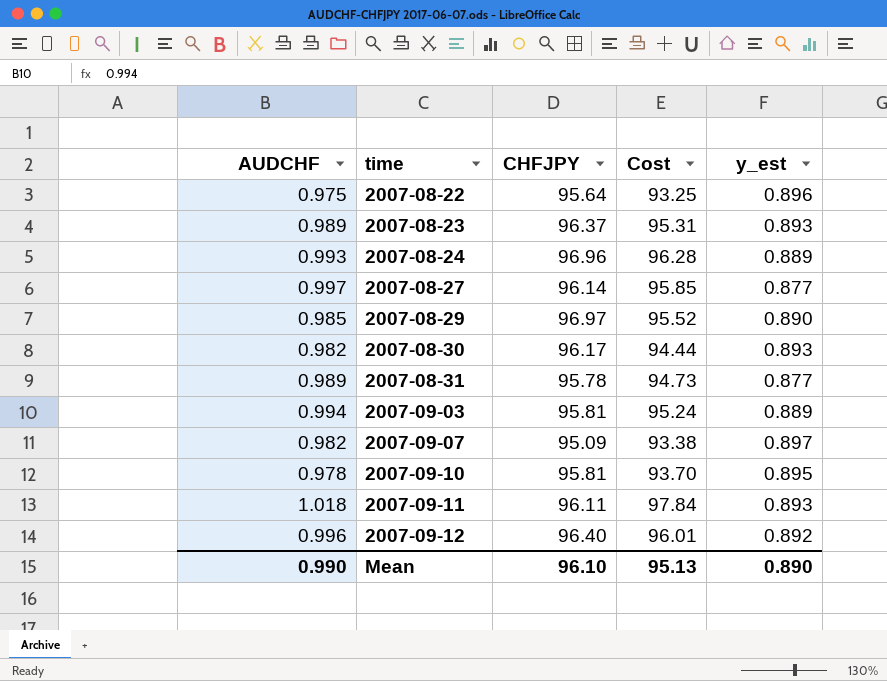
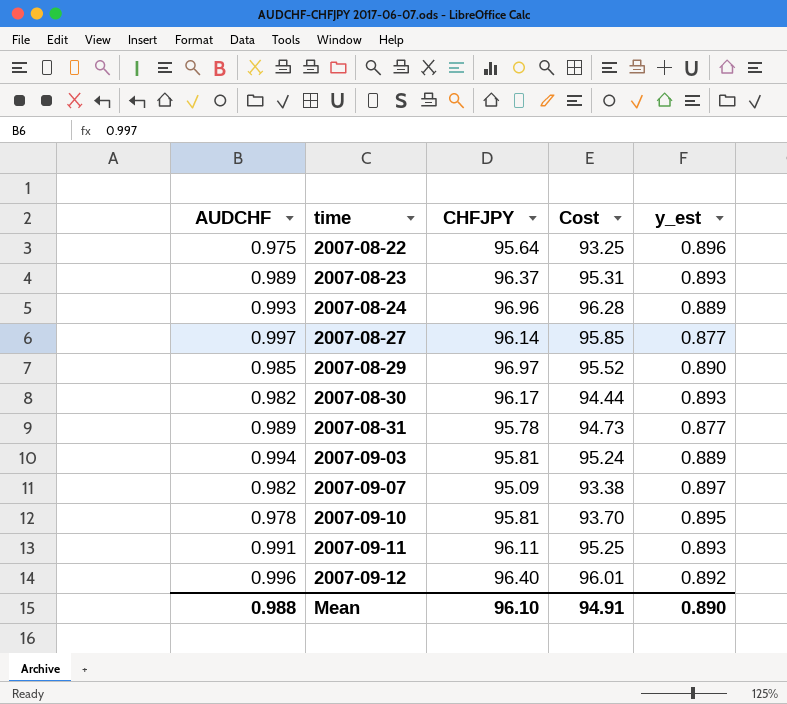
2007-09-11 | AUDCHF: 1.018 -> 0.991
2007-09-11 | Cost: 97.84 -> 95.25
Mean | AUDCHF: 0.990 -> 0.988
Mean | Cost: 95.13 -> 94.91

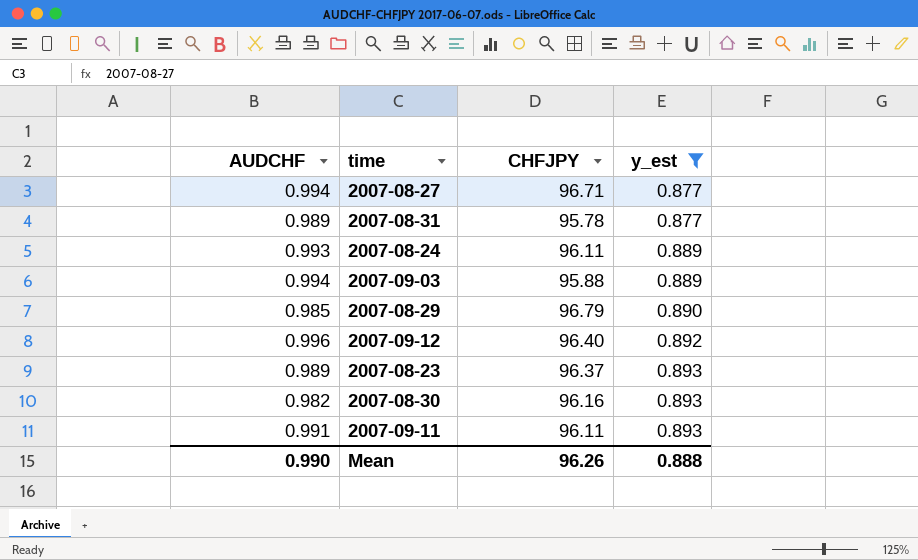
filter: none -> y_est <= 0.893
row order: time ascending -> y_est ascending
column Cost | formula: [AUDCHF] * [CHFJPY] -> none
2007-08-27 | AUDCHF: 0.997 -> 0.994
2007-08-27 | CHFJPY: 96.14 -> 96.71
2007-08-24 | CHFJPY: 96.96 -> 96.11
2007-09-03 | CHFJPY: 95.81 -> 95.88
2007-08-29 | CHFJPY: 96.97 -> 96.79
2007-08-30 | CHFJPY: 96.17 -> 96.16
Mean | AUDCHF: 0.988 -> 0.990
Mean | CHFJPY: 96.10 -> 96.26
Mean | y_est: 0.890 -> 0.888

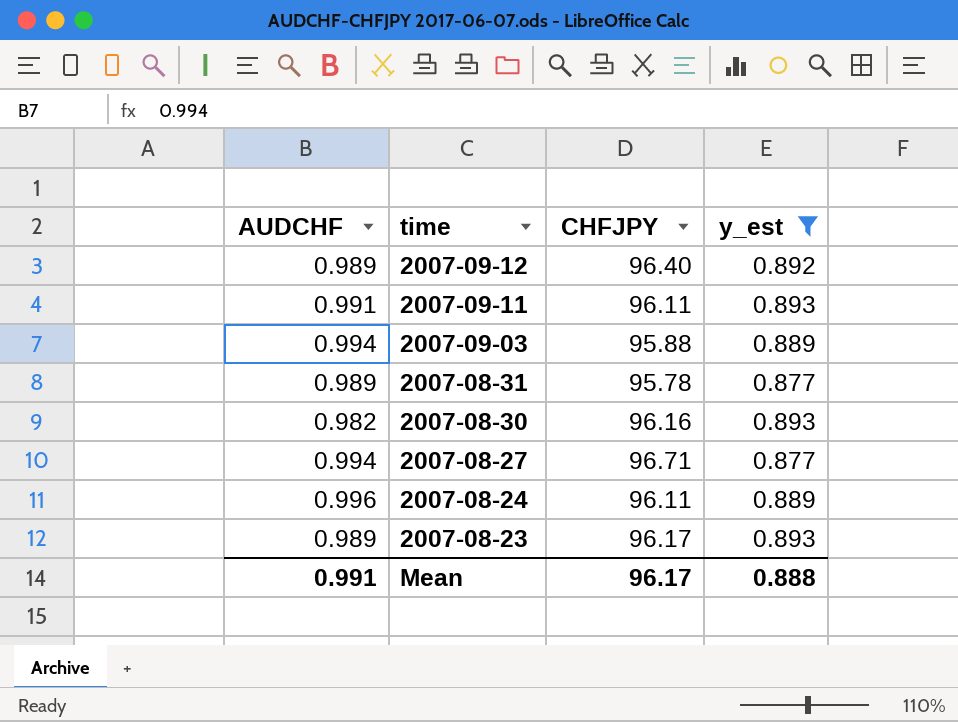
row order: y_est ascending -> time descending
row 2007-08-29: 0.985 | 96.79 | 0.890 -> none
2007-09-12 | AUDCHF: 0.996 -> 0.989
2007-08-24 | AUDCHF: 0.993 -> 0.996
2007-08-23 | CHFJPY: 96.37 -> 96.17
Mean | AUDCHF: 0.990 -> 0.991
Mean | CHFJPY: 96.26 -> 96.17

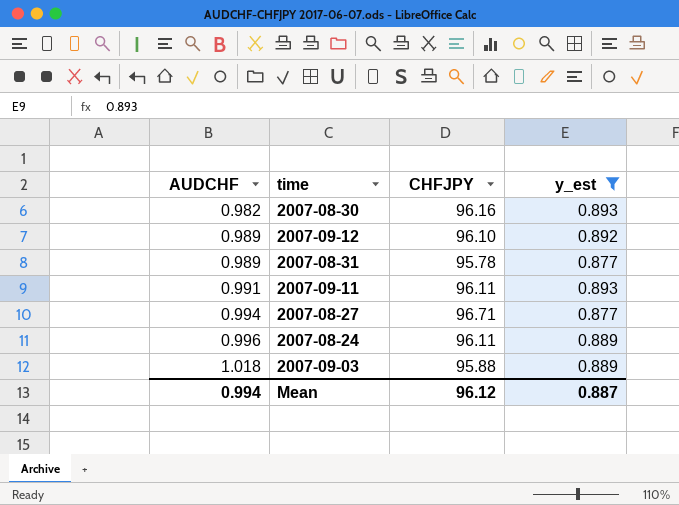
row order: time descending -> AUDCHF ascending
row 2007-08-23: 0.989 | 96.17 | 0.893 -> none
2007-09-12 | CHFJPY: 96.40 -> 96.10
2007-09-03 | AUDCHF: 0.994 -> 1.018
Mean | AUDCHF: 0.991 -> 0.994
Mean | CHFJPY: 96.17 -> 96.12
Mean | y_est: 0.888 -> 0.887

